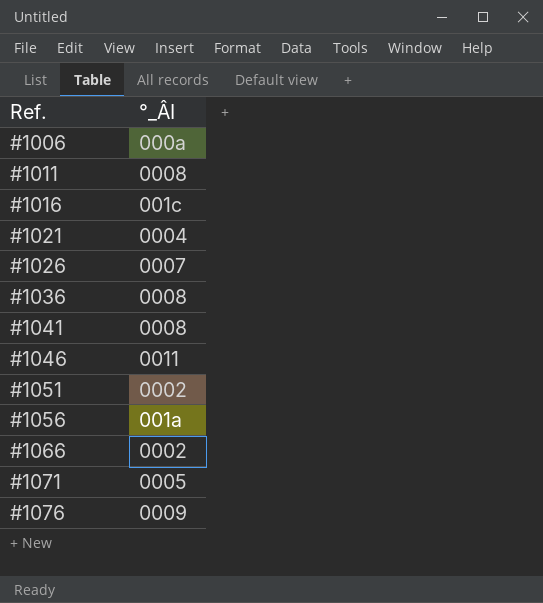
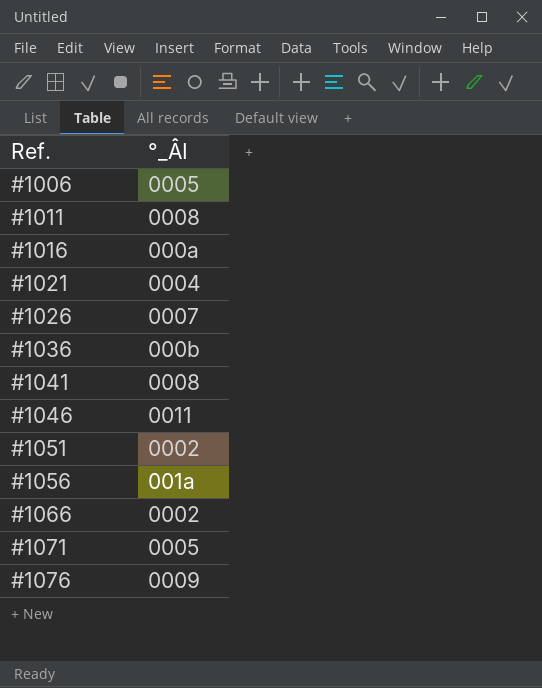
#1006 | °_ÂI: 000a -> 0005
#1016 | °_ÂI: 001c -> 000a
#1036 | °_ÂI: 0008 -> 000b

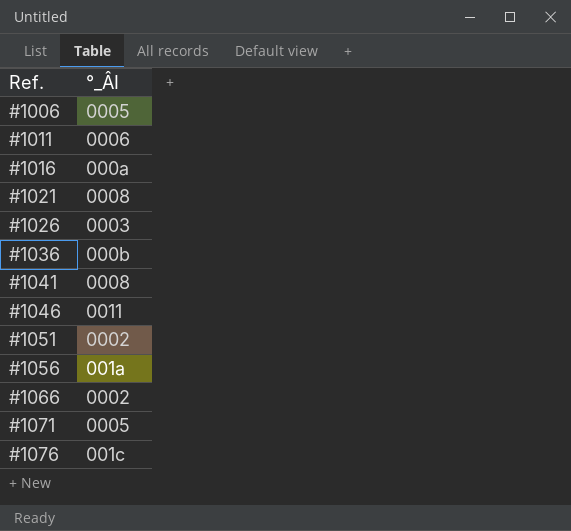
#1011 | °_ÂI: 0008 -> 0006
#1021 | °_ÂI: 0004 -> 0008
#1026 | °_ÂI: 0007 -> 0003
#1076 | °_ÂI: 0009 -> 001c

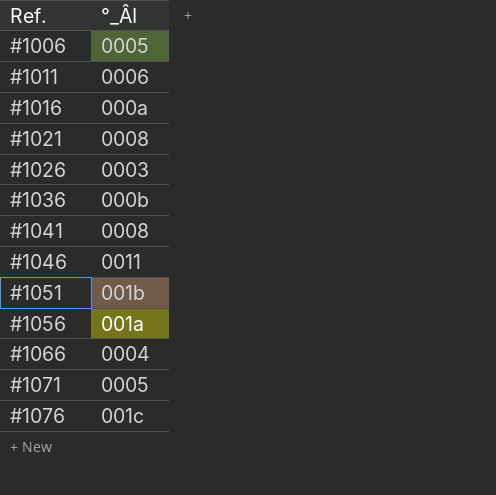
#1051 | °_ÂI: 0002 -> 001b
#1066 | °_ÂI: 0002 -> 0004

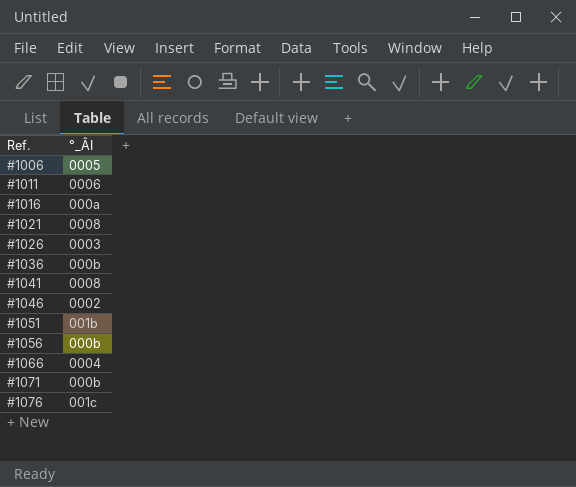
#1046 | °_ÂI: 0011 -> 0002
#1056 | °_ÂI: 001a -> 000b
#1071 | °_ÂI: 0005 -> 000b

